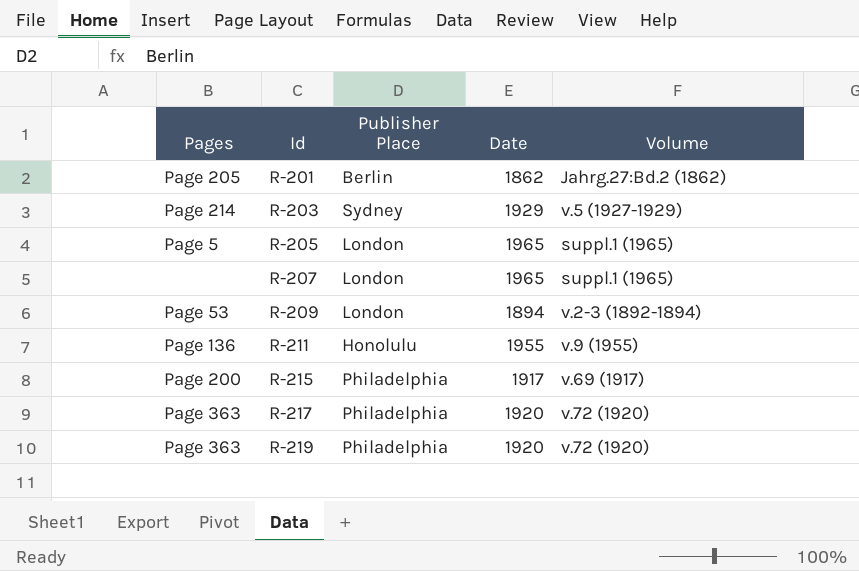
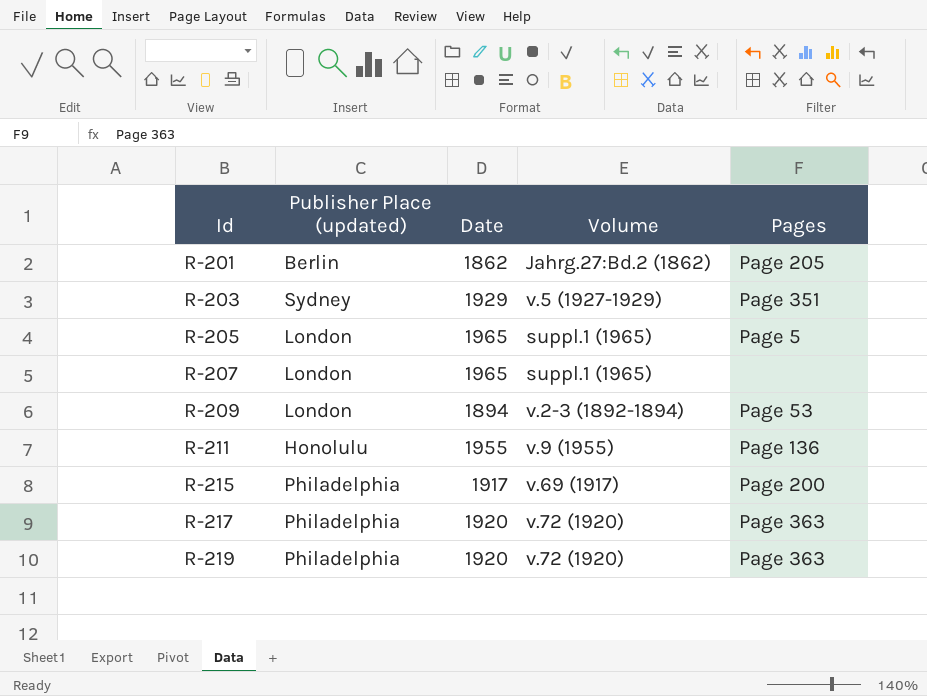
column name: Publisher Place -> Publisher Place (updated)
column Pages | position: 1 -> 5
R-203 | Pages: Page 214 -> Page 351

